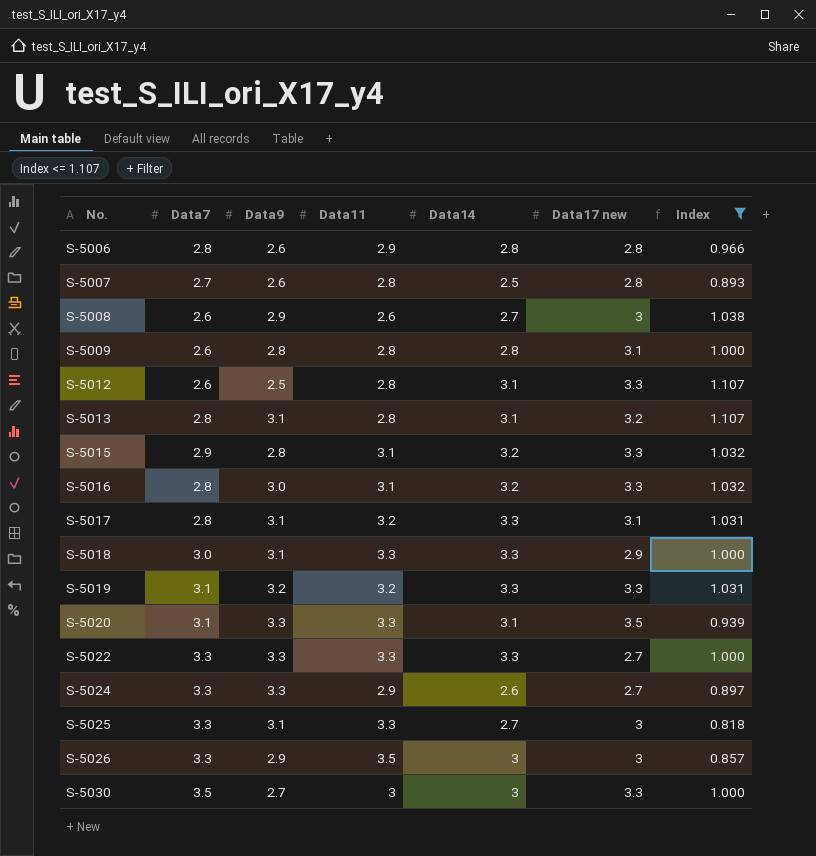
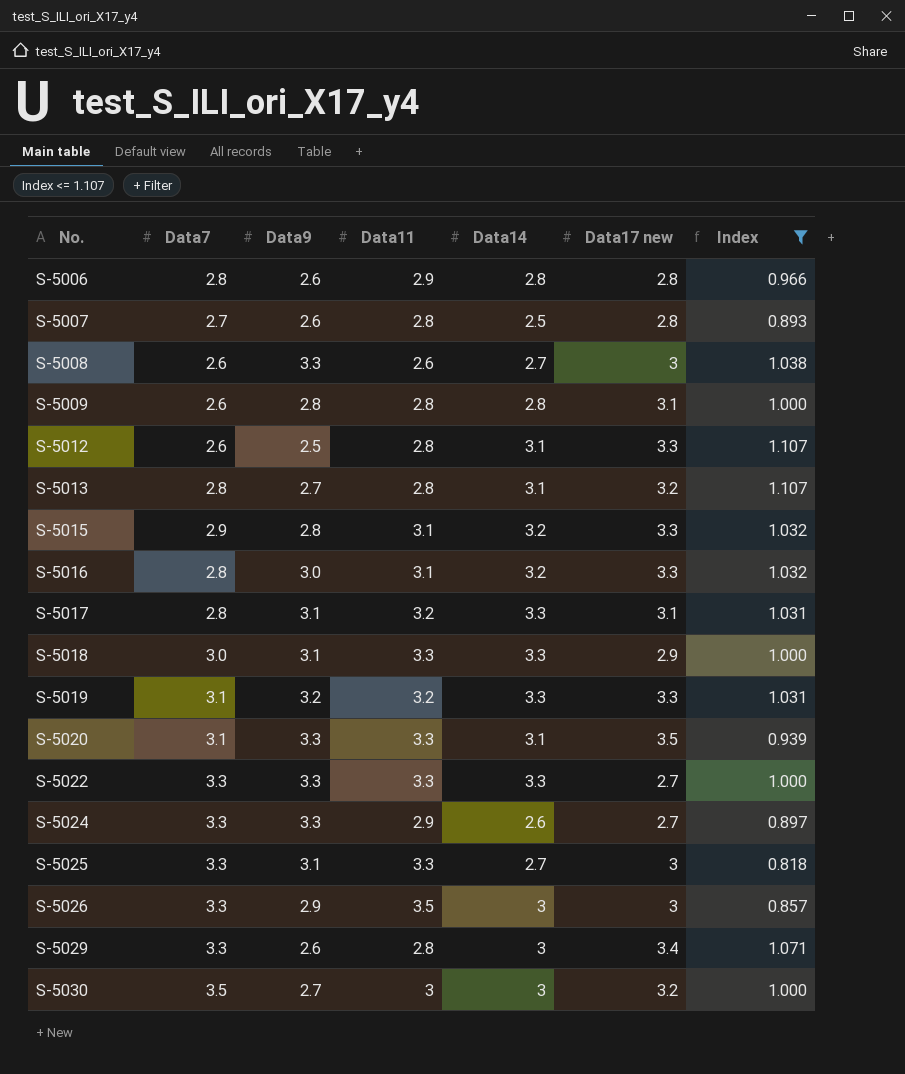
S-5008 | Data9: 2.9 -> 3.3
S-5013 | Data9: 3.1 -> 2.7
row S-5029: none -> 3.3 | 2.6 | 2.8 | 3 | 3.4 | 1.071
S-5030 | Data17 new: 3.3 -> 3.2

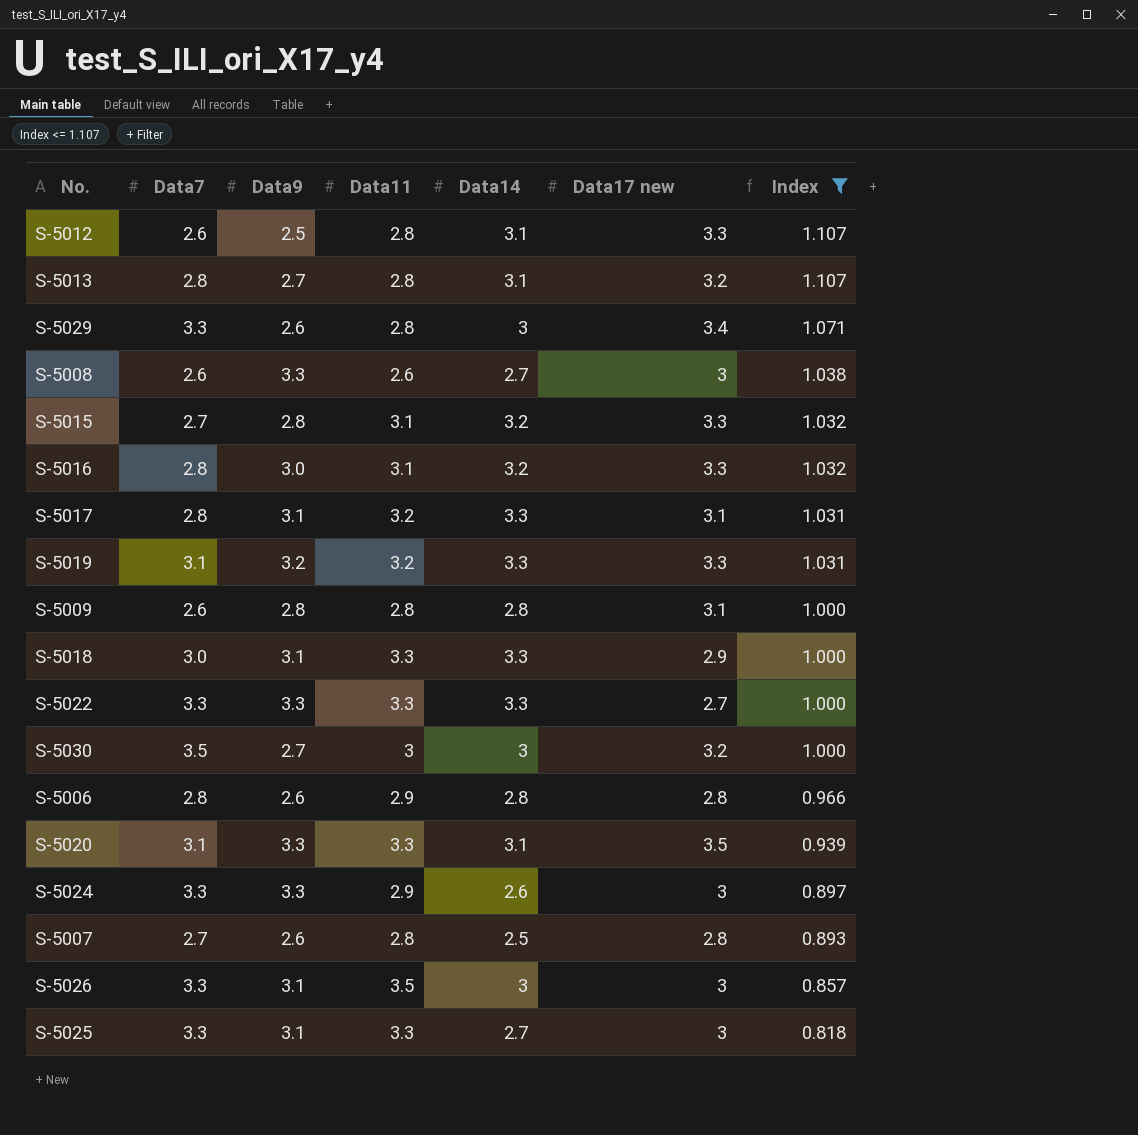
row order: No. ascending -> Index descending
S-5015 | Data7: 2.9 -> 2.7
S-5024 | Data17 new: 2.7 -> 3
S-5026 | Data9: 2.9 -> 3.1

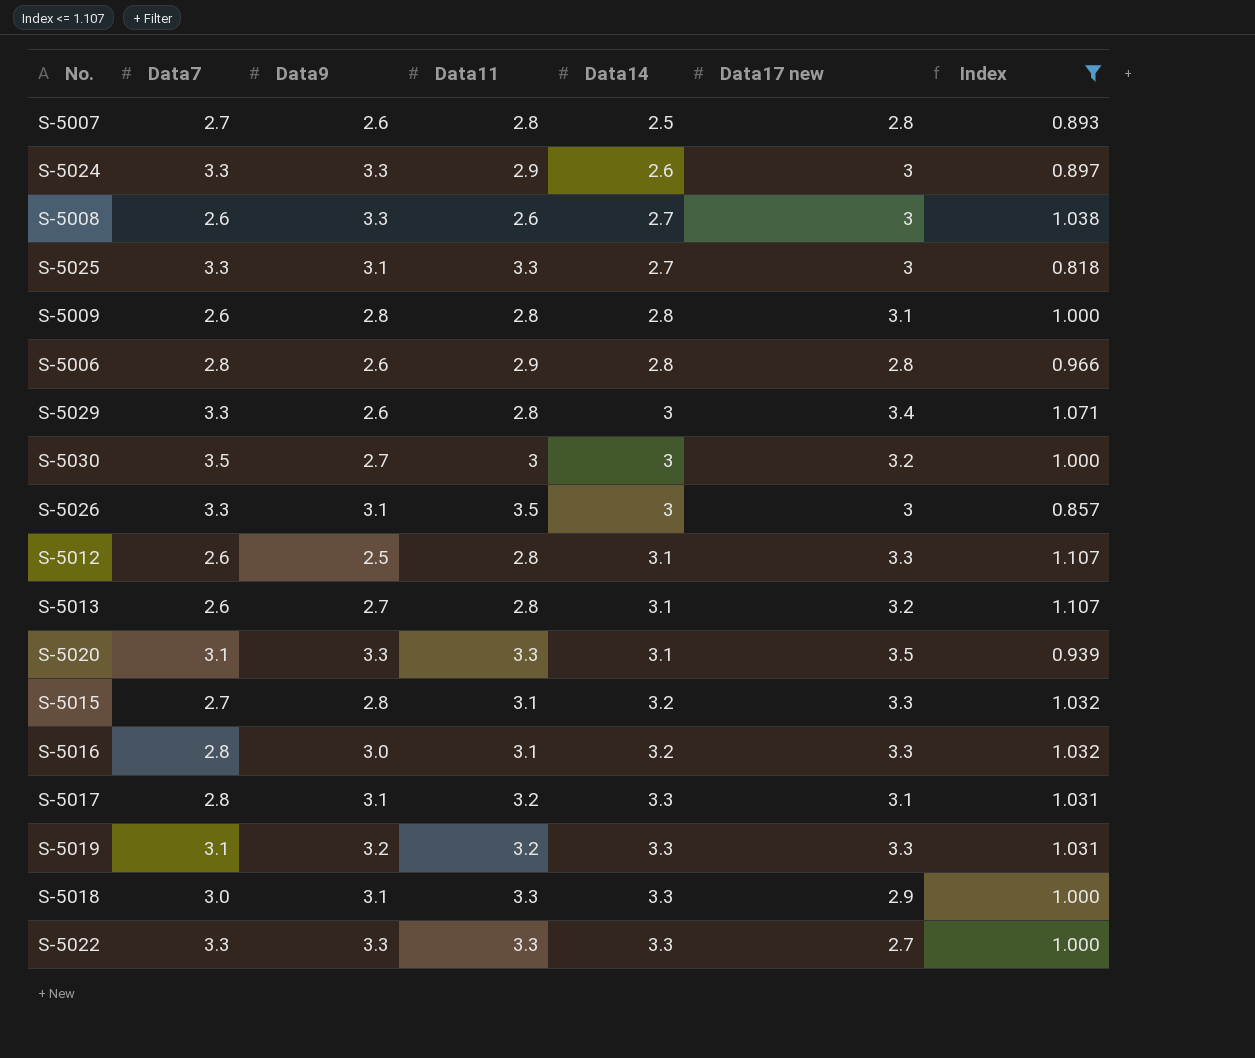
row order: Index descending -> Data14 ascending
S-5013 | Data7: 2.8 -> 2.6

